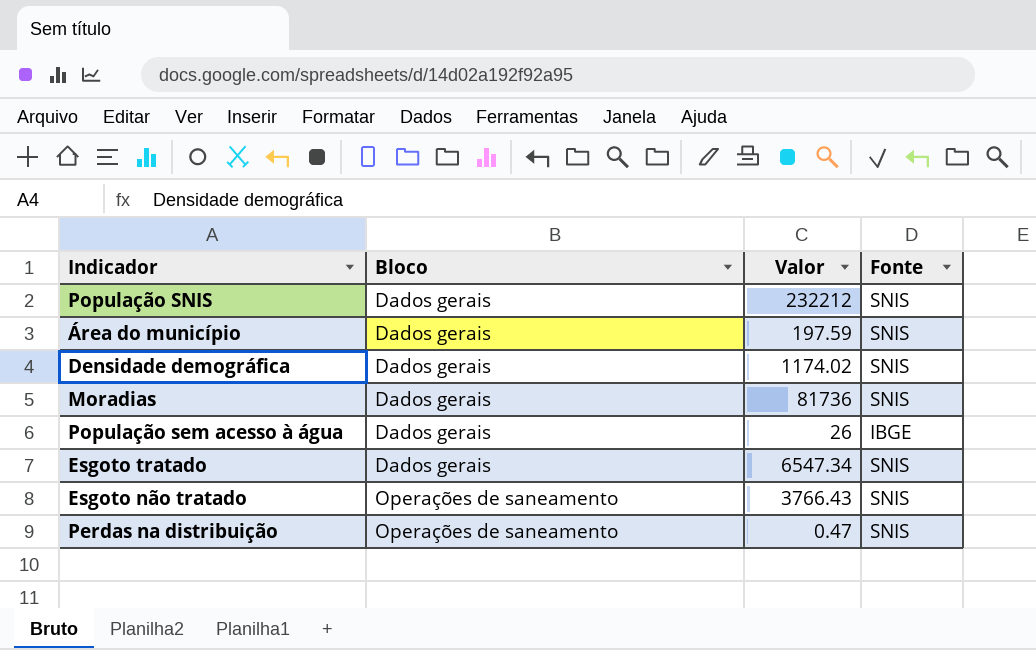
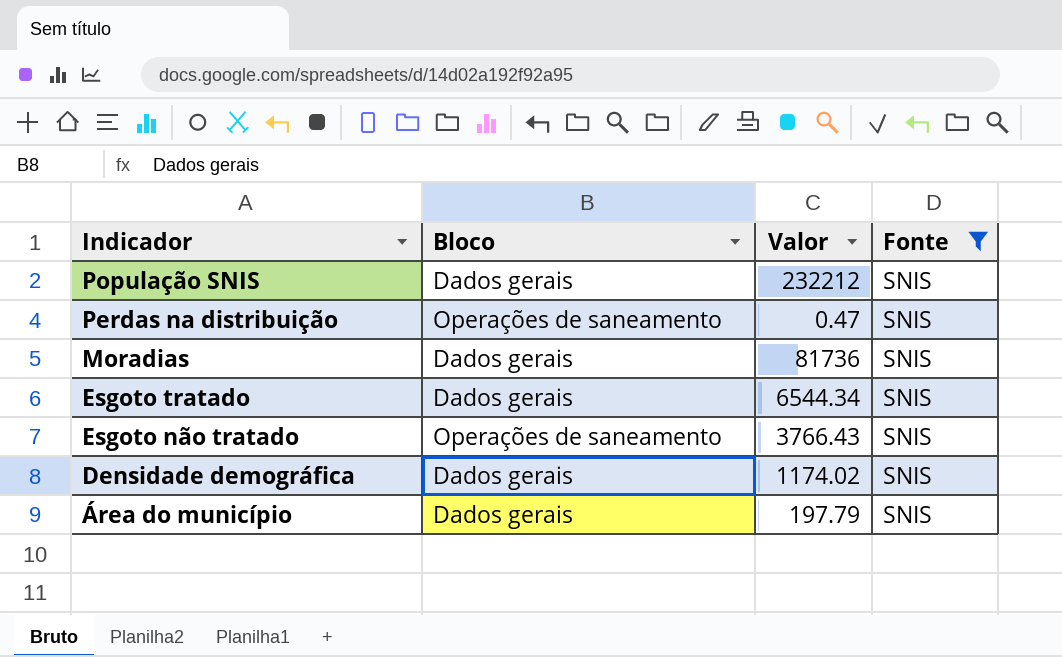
filter: none -> Fonte = SNIS
row order: Bloco ascending -> Indicador descending
Esgoto tratado | Valor: 6547.34 -> 6544.34
Área do município | Valor: 197.59 -> 197.79

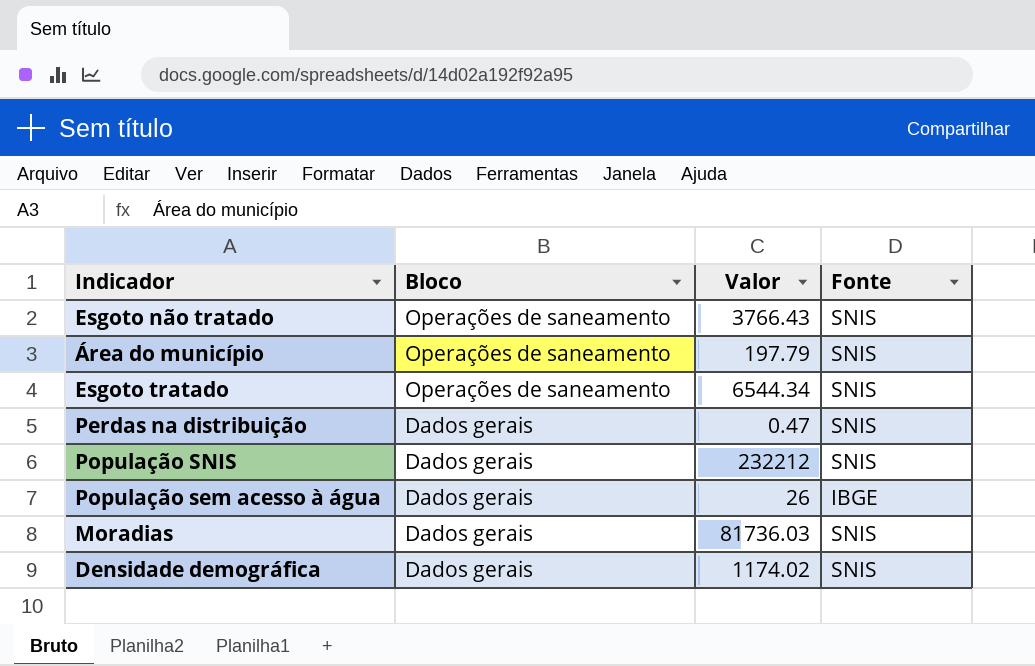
filter: Fonte = SNIS -> none
row order: Indicador descending -> Bloco descending
Área do município | Bloco: Dados gerais -> Operações de saneamento
Esgoto tratado | Bloco: Dados gerais -> Operações de saneamento
Perdas na distribuição | Bloco: Operações de saneamento -> Dados gerais
Moradias | Valor: 81736 -> 81736.03

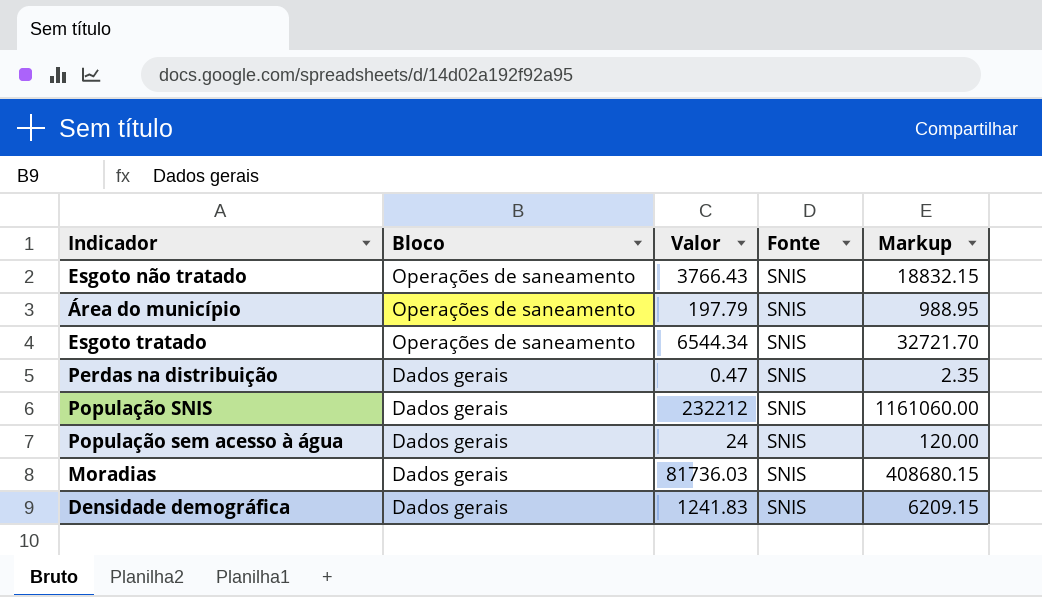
column Markup | formula: none -> [Valor] * 5
População sem acesso à água | Valor: 26 -> 24
População sem acesso à água | Fonte: IBGE -> SNIS
Densidade demográfica | Valor: 1174.02 -> 1241.83

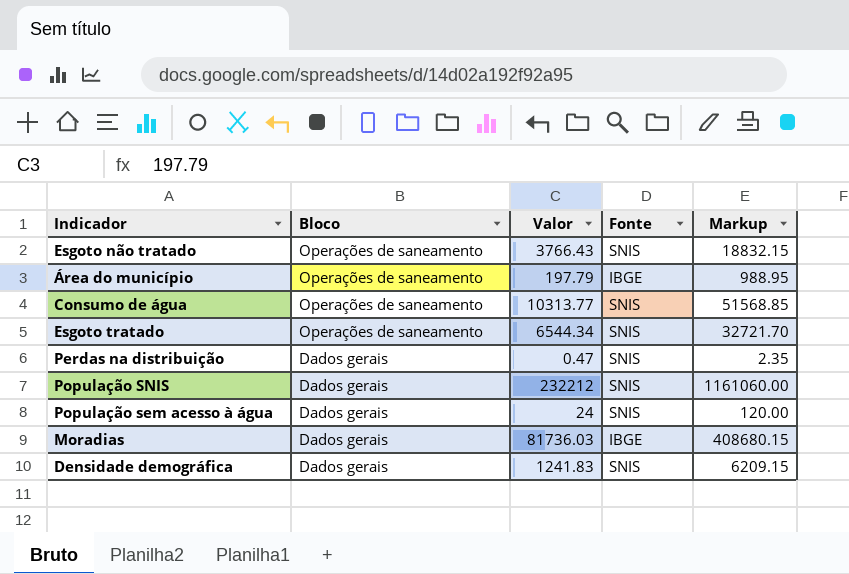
Área do município | Fonte: SNIS -> IBGE
row Consumo de água: none -> Operações de saneamento | 10313.77 | SNIS | 51568.85
Moradias | Fonte: SNIS -> IBGE

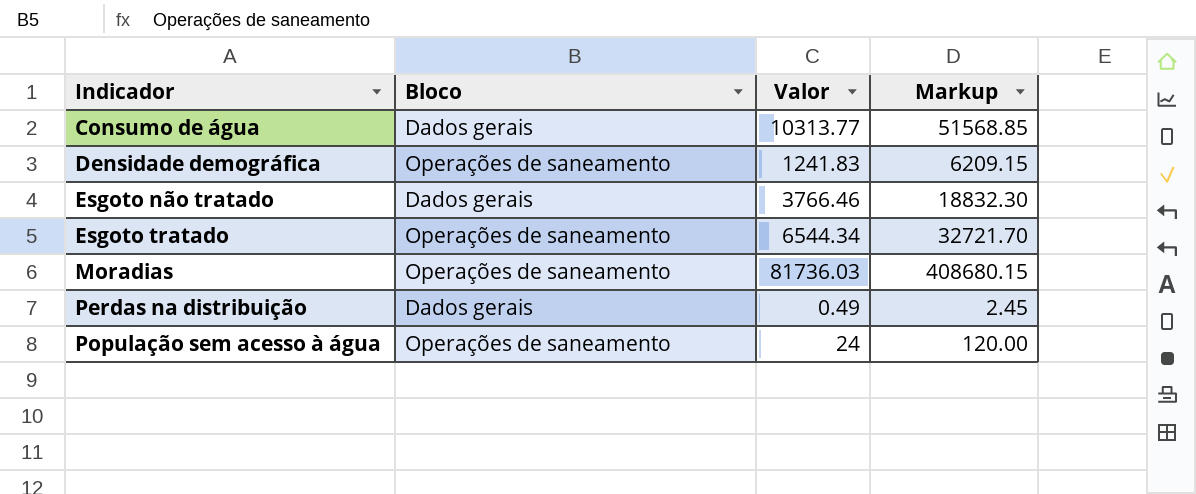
row order: Bloco descending -> Indicador ascending
column Fonte | position: 4 -> none
row Área do município: Operações de saneamento | 197.79 | IBGE | 988.95 -> none
row População SNIS: Dados gerais | 232212 | SNIS | 1161060.00 -> none
Consumo de água | Bloco: Operações de saneamento -> Dados gerais
Densidade demográfica | Bloco: Dados gerais -> Operações de saneamento
Esgoto não tratado | Bloco: Operações de saneamento -> Dados gerais
Esgoto não tratado | Valor: 3766.43 -> 3766.46
Esgoto não tratado | Markup: 18832.15 -> 18832.30
Moradias | Bloco: Dados gerais -> Operações de saneamento
Perdas na distribuição | Valor: 0.47 -> 0.49
Perdas na distribuição | Markup: 2.35 -> 2.45
População sem acesso à água | Bloco: Dados gerais -> Operações de saneamento

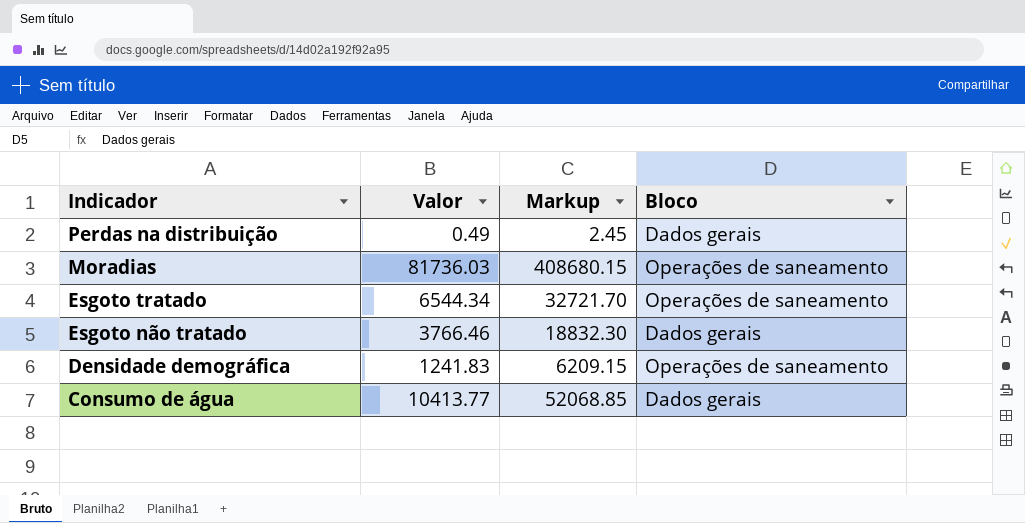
row order: Indicador ascending -> Indicador descending
column Bloco | position: 2 -> 4
row População sem acesso à água: Operações de saneamento | 24 | 120.00 -> none
Consumo de água | Valor: 10313.77 -> 10413.77
Consumo de água | Markup: 51568.85 -> 52068.85

